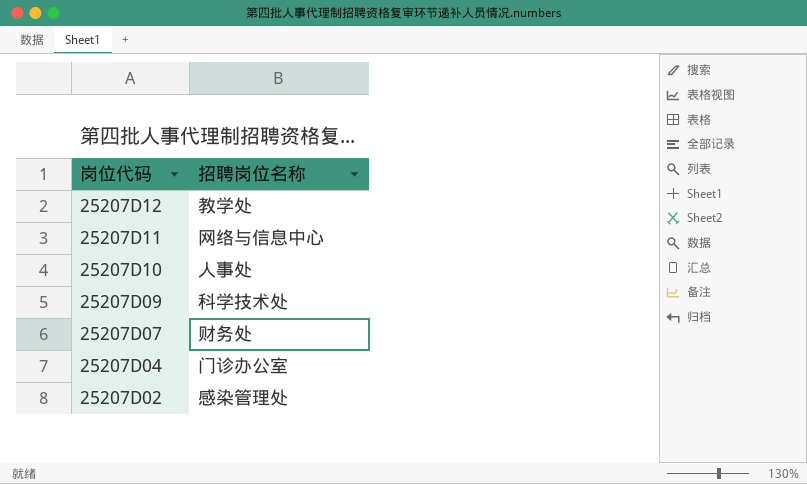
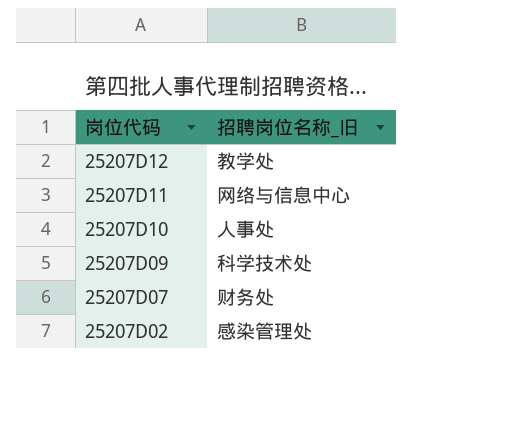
column name: 招聘岗位名称 -> 招聘岗位名称_旧
row 25207D04: 门诊办公室 -> none

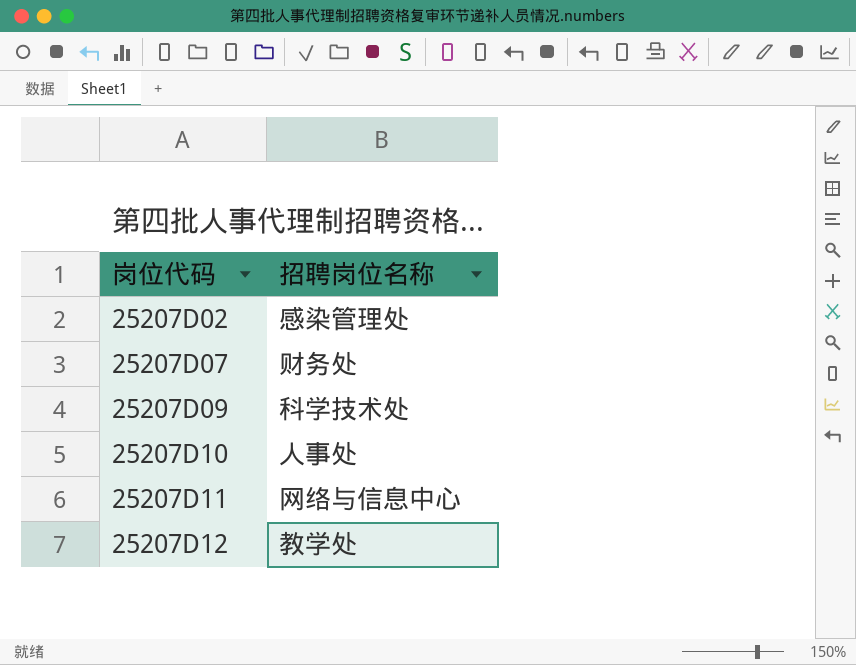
row order: 岗位代码 descending -> 岗位代码 ascending
column name: 招聘岗位名称_旧 -> 招聘岗位名称

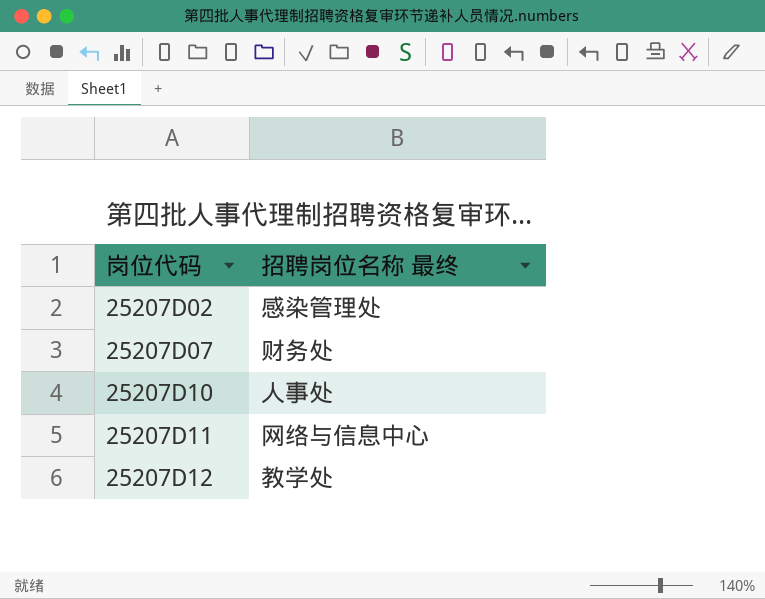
column name: 招聘岗位名称 -> 招聘岗位名称 最终
row 25207D09: 科学技术处 -> none

